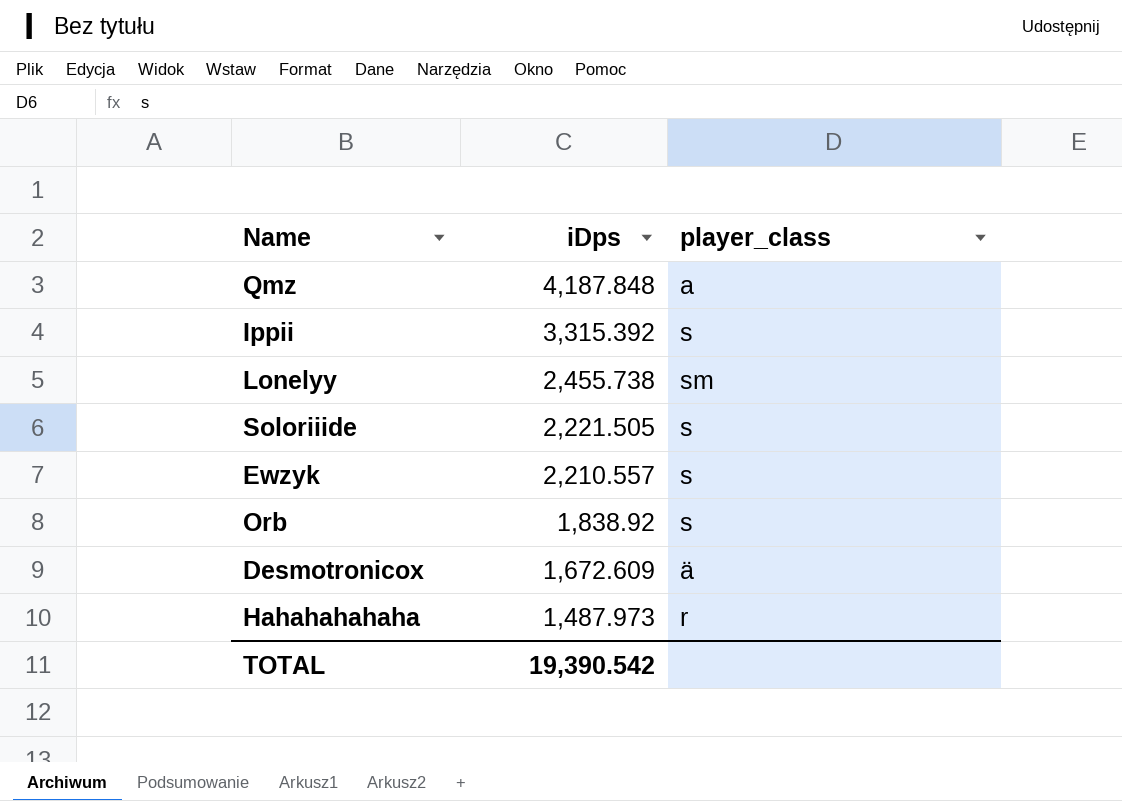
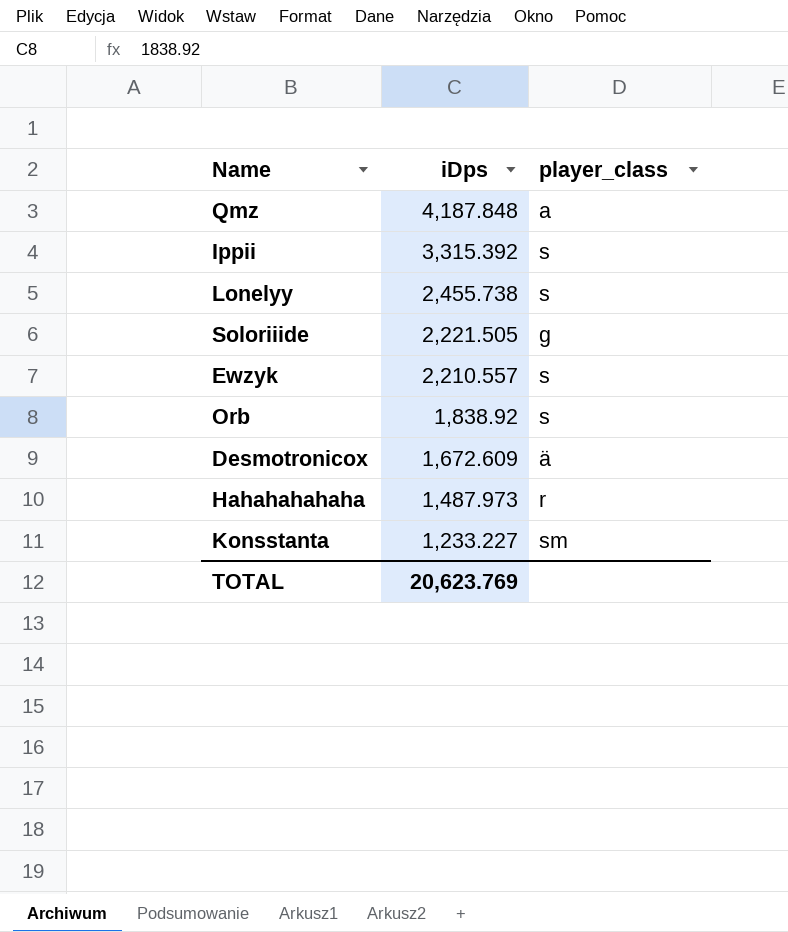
Lonelyy | player_class: sm -> s
Soloriiide | player_class: s -> g
row Konsstanta: none -> 1,233.227 | sm
TOTAL | iDps: 19,390.542 -> 20,623.769

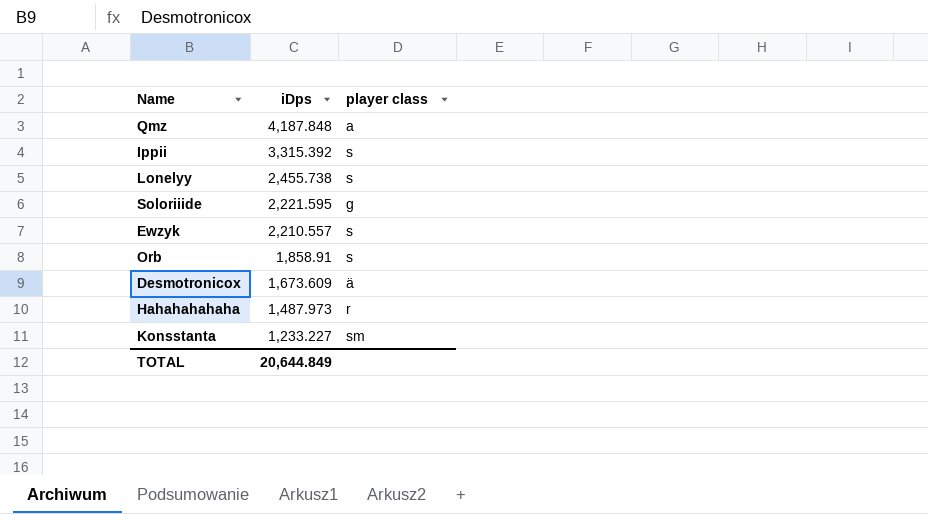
column name: player_class -> player class
Soloriiide | iDps: 2,221.505 -> 2,221.595
Orb | iDps: 1,838.92 -> 1,858.91
Desmotronicox | iDps: 1,672.609 -> 1,673.609
TOTAL | iDps: 20,623.769 -> 20,644.849

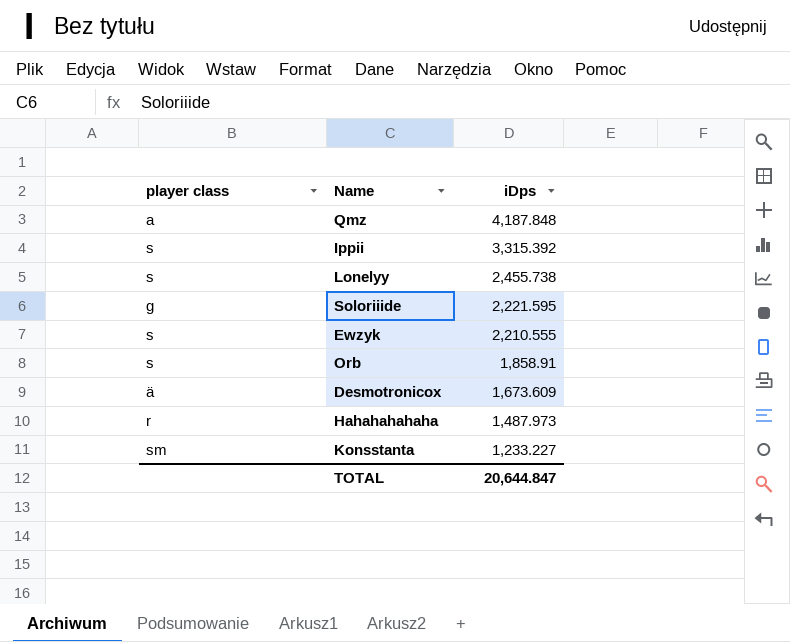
column player class | position: 3 -> 1
Ewzyk | iDps: 2,210.557 -> 2,210.555
TOTAL | iDps: 20,644.849 -> 20,644.847

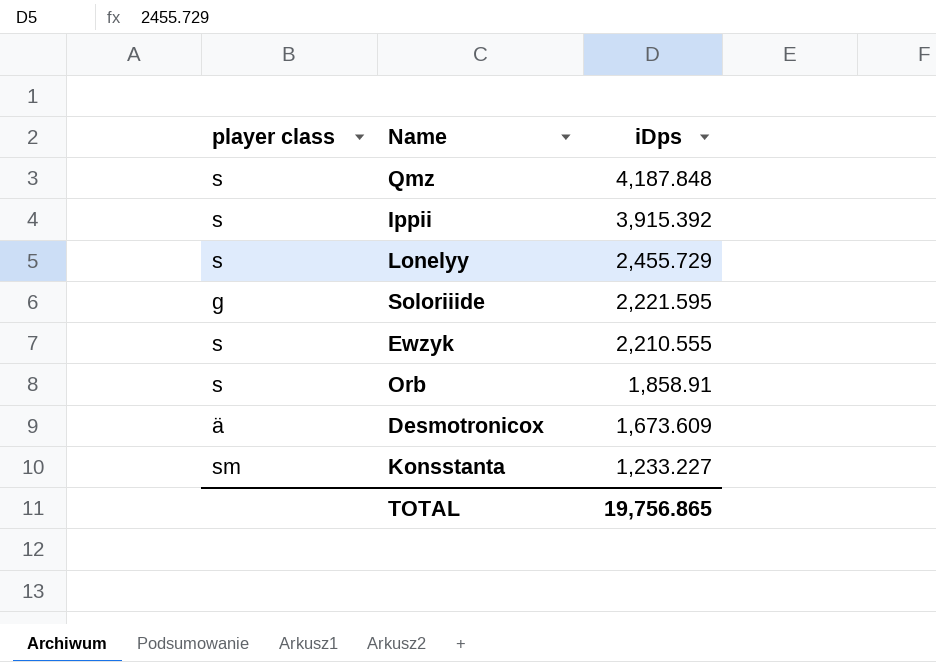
row Hahahahahaha: r | 1,487.973 -> none
Qmz | player class: a -> s
Ippii | iDps: 3,315.392 -> 3,915.392
Lonelyy | iDps: 2,455.738 -> 2,455.729
TOTAL | iDps: 20,644.847 -> 19,756.865

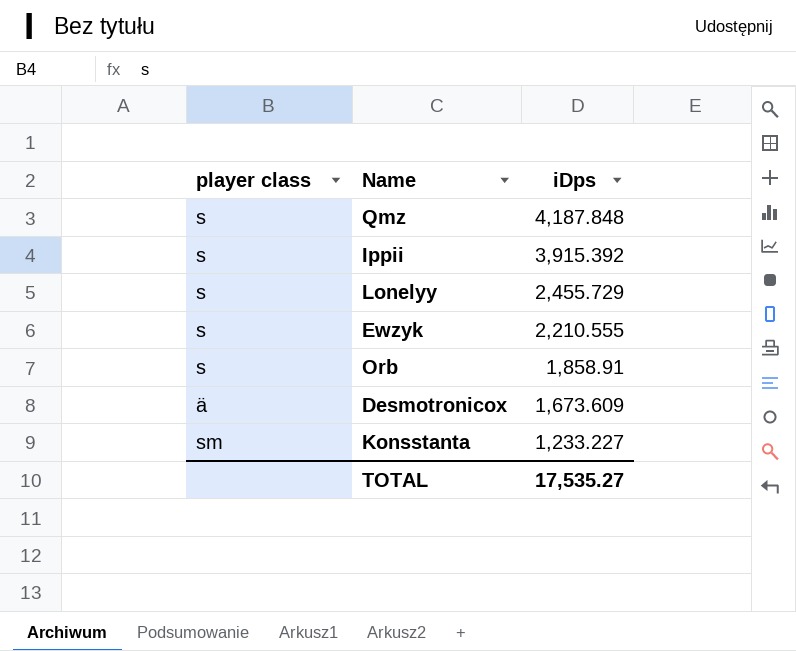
row Soloriiide: g | 2,221.595 -> none
TOTAL | iDps: 19,756.865 -> 17,535.27

